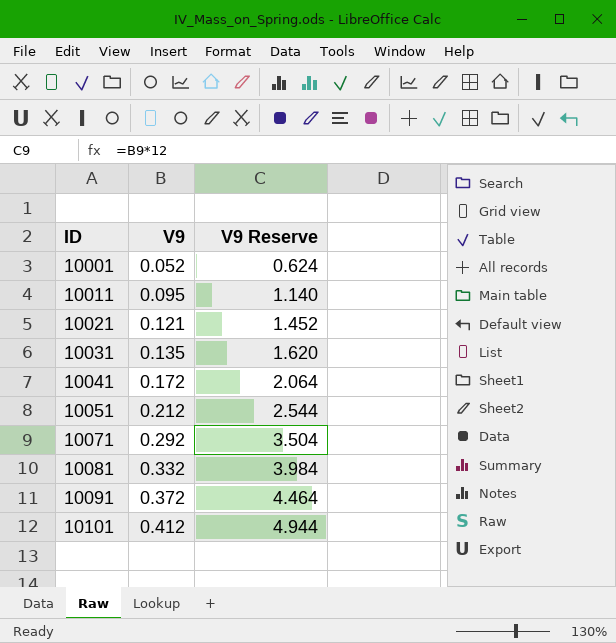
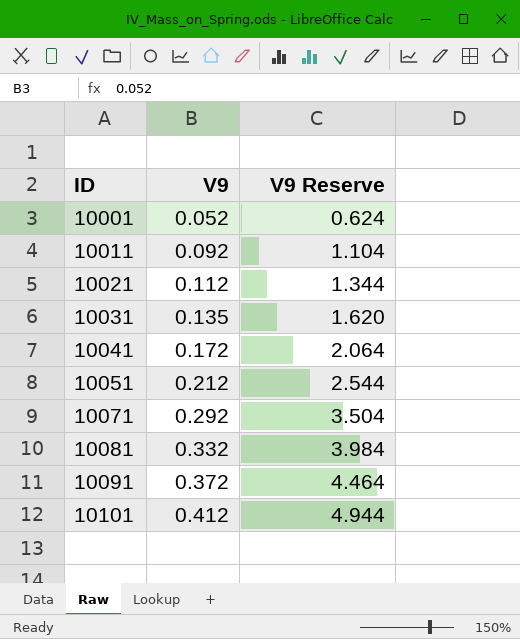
10011 | V9: 0.095 -> 0.092
10011 | V9 Reserve: 1.140 -> 1.104
10021 | V9: 0.121 -> 0.112
10021 | V9 Reserve: 1.452 -> 1.344

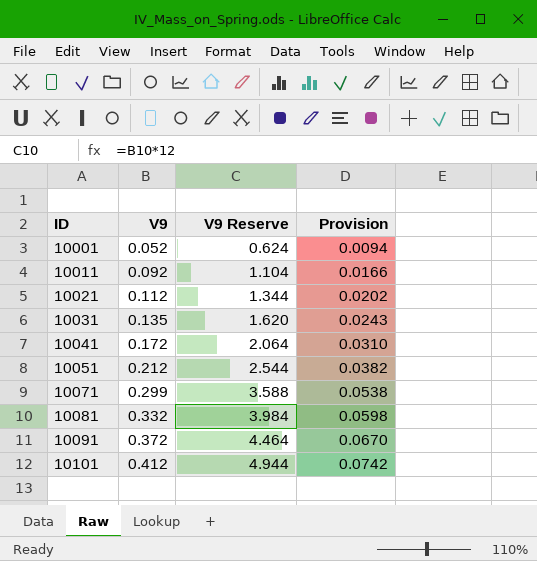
column Provision | formula: none -> [V9] * 0.18
10071 | V9: 0.292 -> 0.299
10071 | V9 Reserve: 3.504 -> 3.588

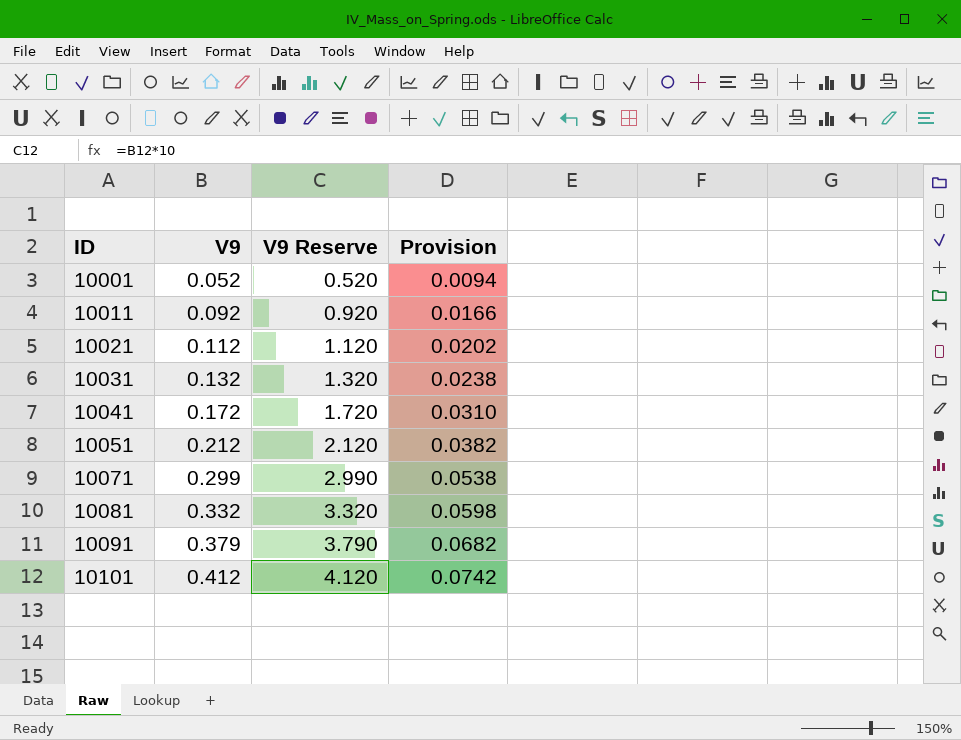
column V9 Reserve | formula: [V9] * 12 -> [V9] * 10
10031 | V9: 0.135 -> 0.132
10031 | Provision: 0.0243 -> 0.0238
10091 | V9: 0.372 -> 0.379
10091 | Provision: 0.0670 -> 0.0682

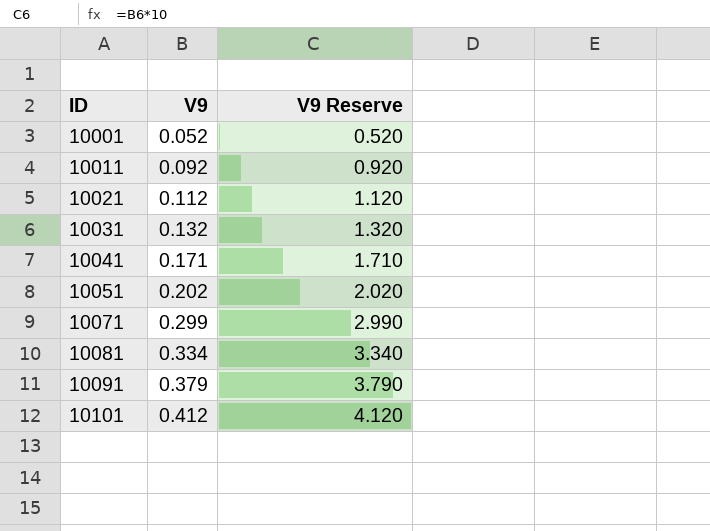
column Provision | formula: [V9] * 0.18 -> none
10041 | V9: 0.172 -> 0.171
10041 | V9 Reserve: 1.720 -> 1.710
10051 | V9: 0.212 -> 0.202
10051 | V9 Reserve: 2.120 -> 2.020
10081 | V9: 0.332 -> 0.334
10081 | V9 Reserve: 3.320 -> 3.340

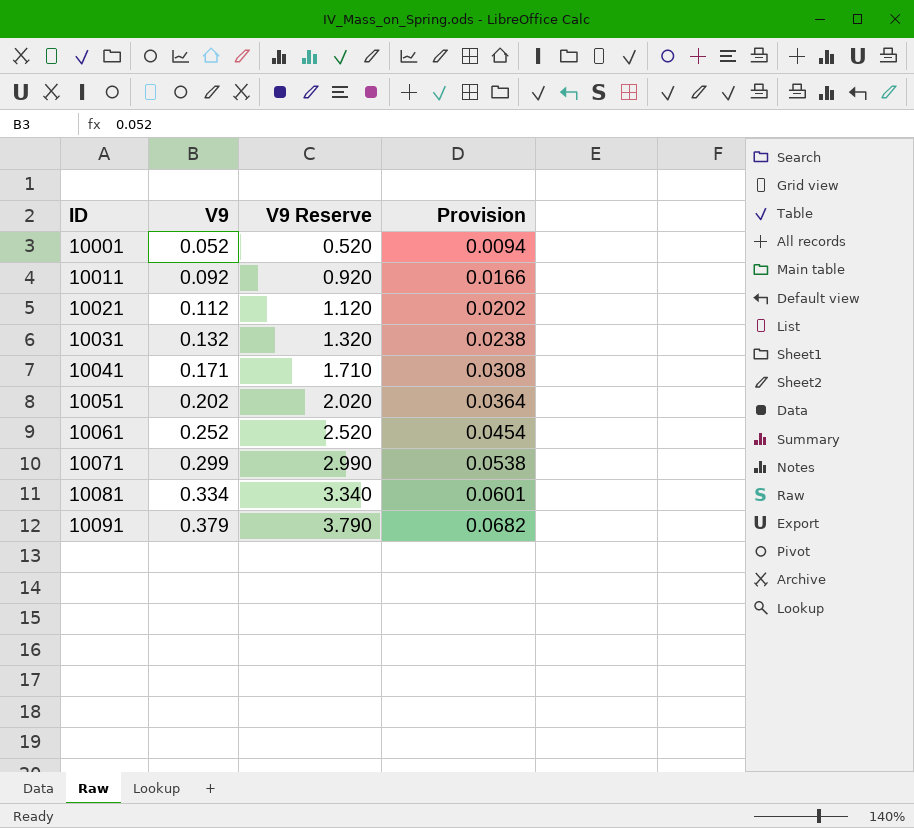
column Provision | formula: none -> [V9] * 0.18
row 10101: 0.412 | 4.120 -> none
row 10061: none -> 0.252 | 2.520 | 0.0454

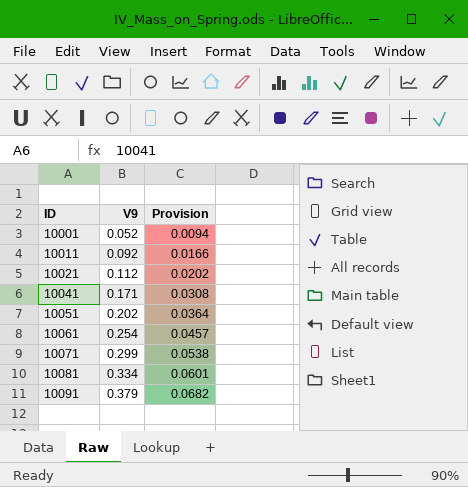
column V9 Reserve | formula: [V9] * 10 -> none
row 10031: 0.132 | 1.320 | 0.0238 -> none
10061 | V9: 0.252 -> 0.254
10061 | Provision: 0.0454 -> 0.0457

